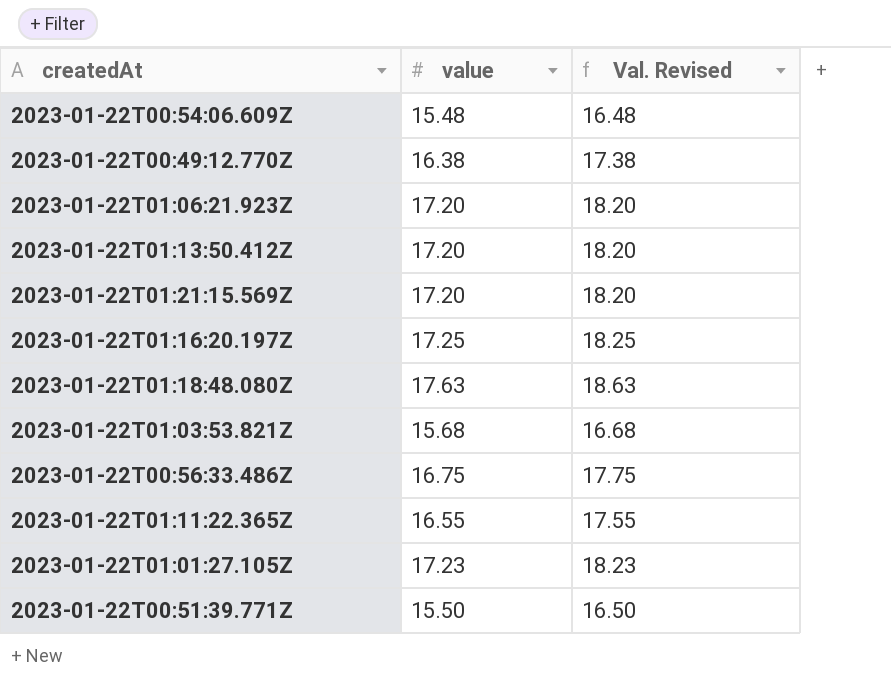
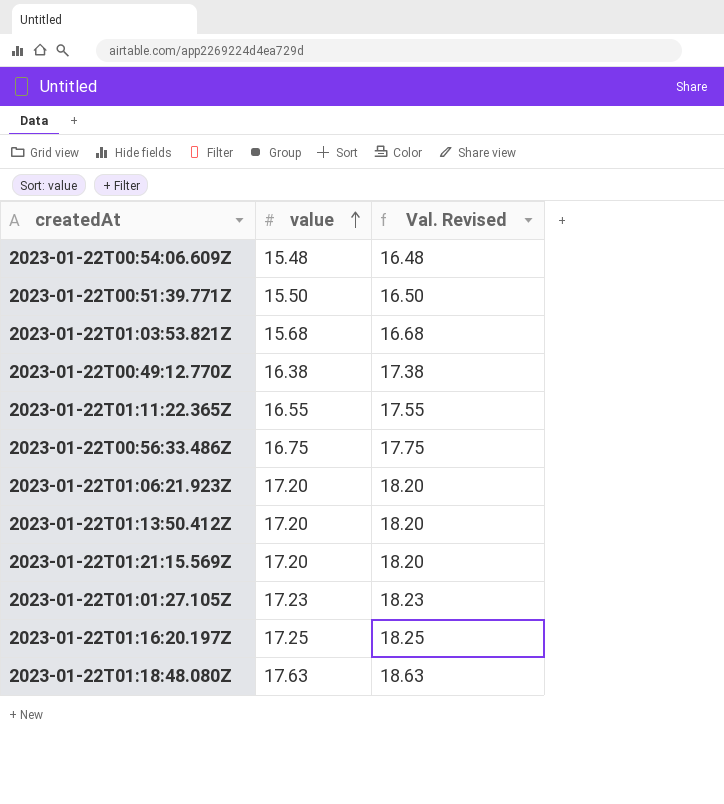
row order: none -> value ascending

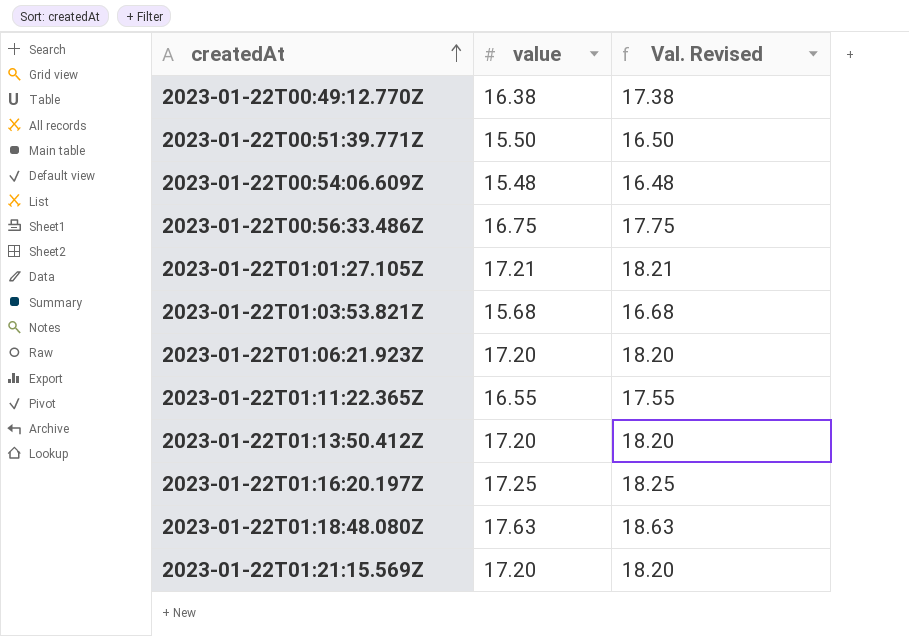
row order: value ascending -> createdAt ascending
2023-01-22T01:01:27.105Z | value: 17.23 -> 17.21
2023-01-22T01:01:27.105Z | Val. Revised: 18.23 -> 18.21

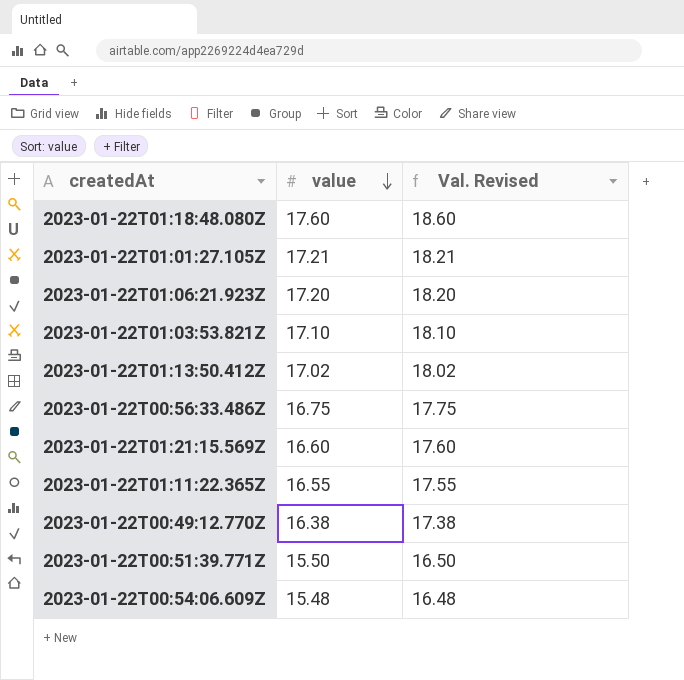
row order: createdAt ascending -> value descending
row 2023-01-22T01:16:20.197Z: 17.25 | 18.25 -> none
2023-01-22T01:18:48.080Z | value: 17.63 -> 17.60
2023-01-22T01:18:48.080Z | Val. Revised: 18.63 -> 18.60
2023-01-22T01:03:53.821Z | value: 15.68 -> 17.10
2023-01-22T01:03:53.821Z | Val. Revised: 16.68 -> 18.10
2023-01-22T01:13:50.412Z | value: 17.20 -> 17.02
2023-01-22T01:13:50.412Z | Val. Revised: 18.20 -> 18.02
2023-01-22T01:21:15.569Z | value: 17.20 -> 16.60
2023-01-22T01:21:15.569Z | Val. Revised: 18.20 -> 17.60

